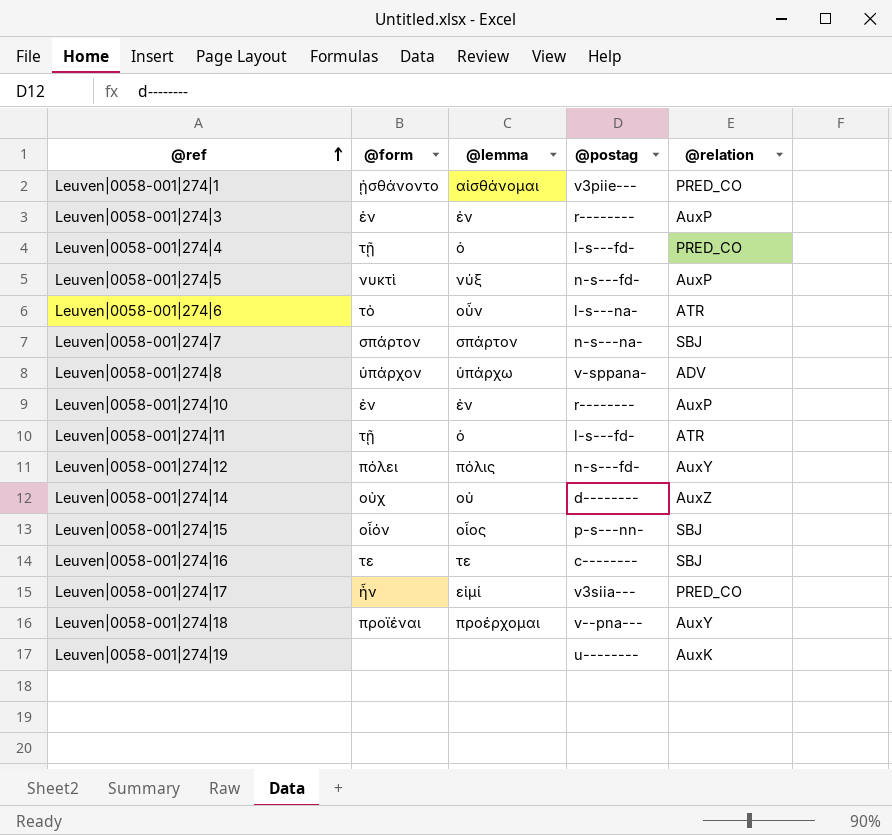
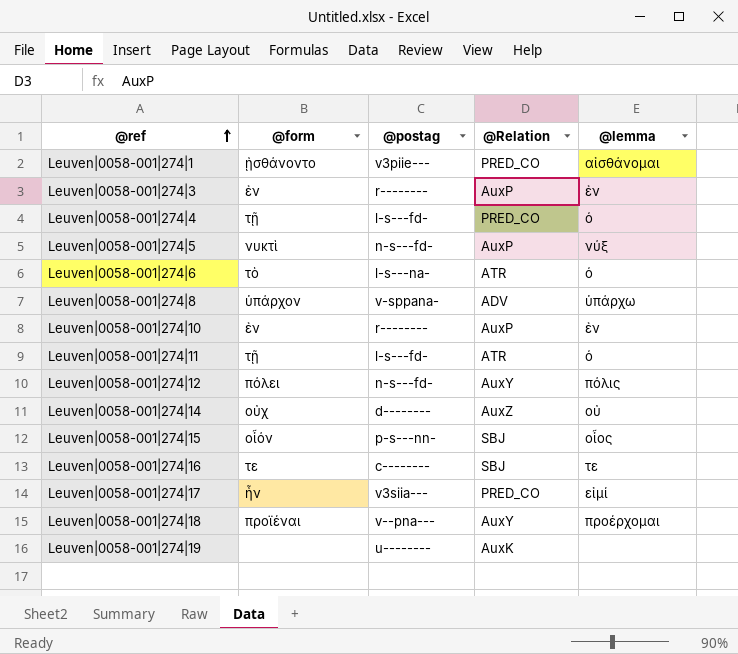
column name: @relation -> @Relation
column @lemma | position: 3 -> 5
row Leuven|0058-001|274|7: σπάρτον | σπάρτον | n-s---na- | SBJ -> none
Leuven|0058-001|274|6 | @lemma: οὖν -> ὁ

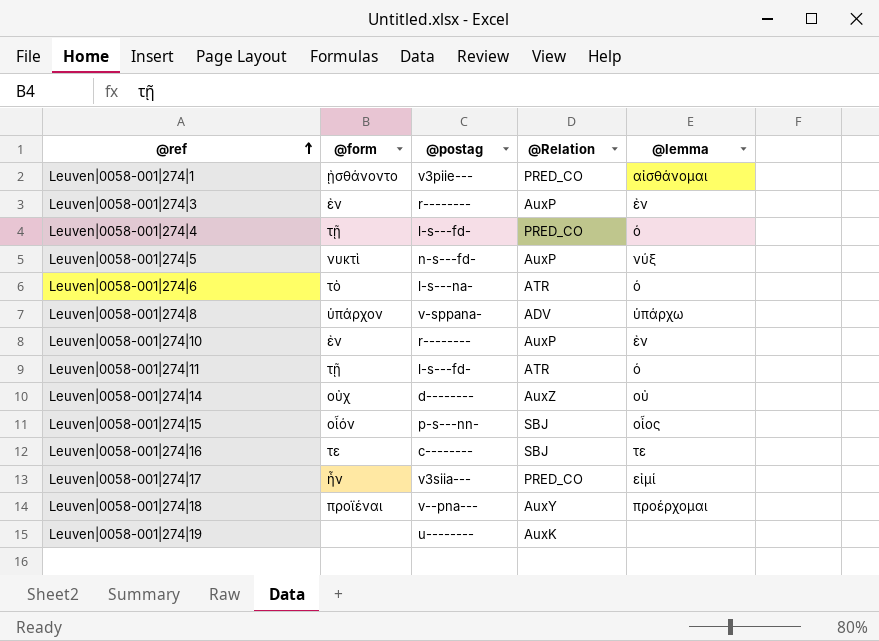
row Leuven|0058-001|274|12: πόλει | n-s---fd- | AuxY | πόλις -> none

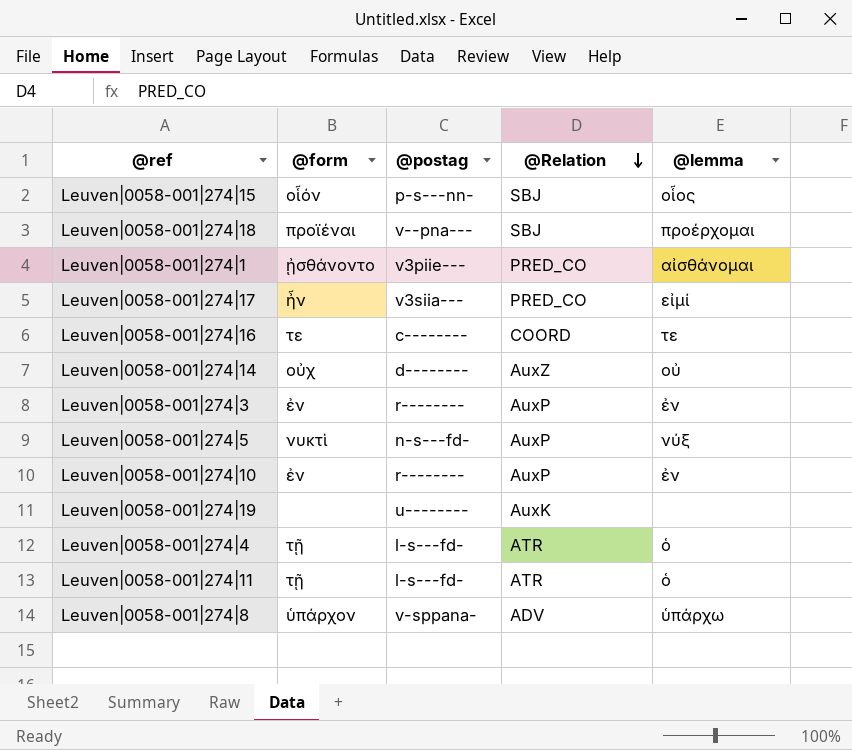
row order: @ref ascending -> @Relation descending
row Leuven|0058-001|274|6: τὸ | l-s---na- | ATR | ὁ -> none
Leuven|0058-001|274|18 | @Relation: AuxY -> SBJ
Leuven|0058-001|274|16 | @Relation: SBJ -> COORD
Leuven|0058-001|274|4 | @Relation: PRED_CO -> ATR

